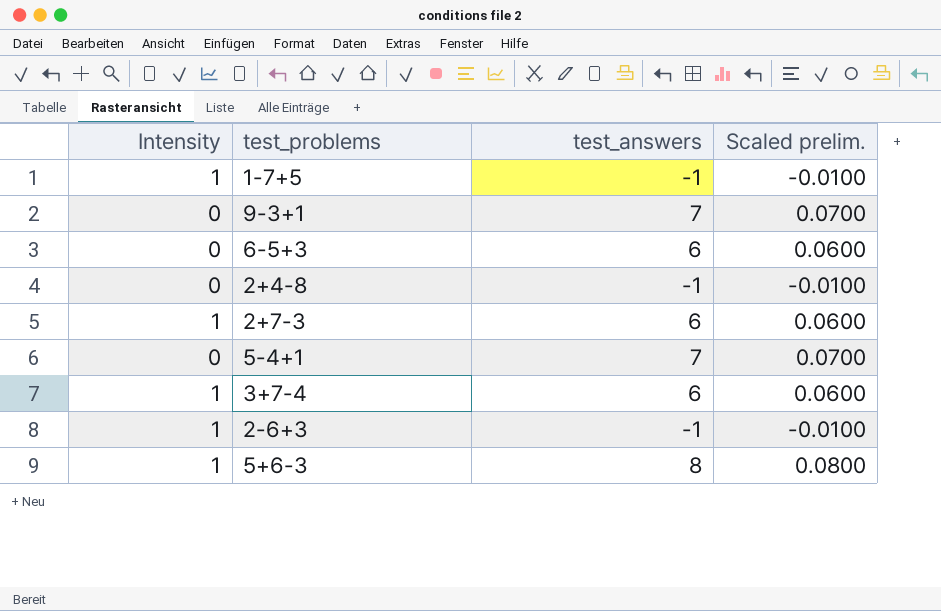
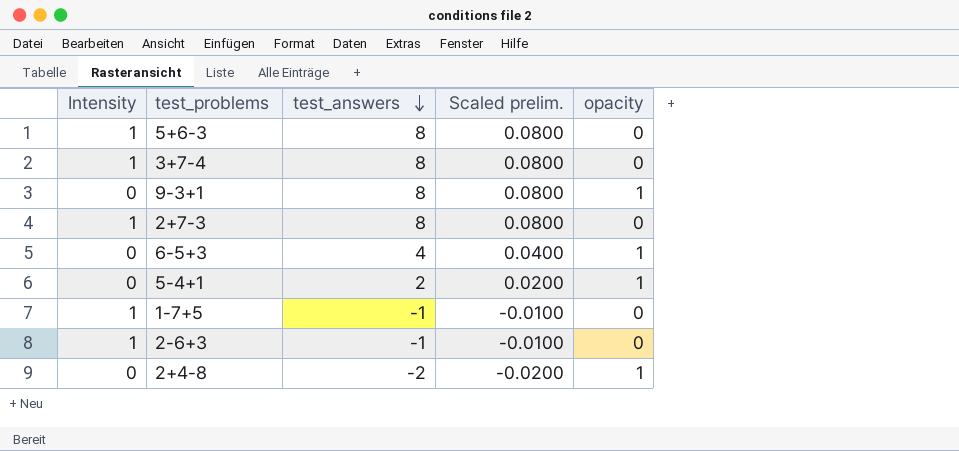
row order: none -> test_answers descending
column opacity | position: none -> 5
3+7-4 | test_answers: 6 -> 8
3+7-4 | Scaled prelim.: 0.0600 -> 0.0800
9-3+1 | test_answers: 7 -> 8
9-3+1 | Scaled prelim.: 0.0700 -> 0.0800
2+7-3 | test_answers: 6 -> 8
2+7-3 | Scaled prelim.: 0.0600 -> 0.0800
6-5+3 | test_answers: 6 -> 4
6-5+3 | Scaled prelim.: 0.0600 -> 0.0400
5-4+1 | test_answers: 7 -> 2
5-4+1 | Scaled prelim.: 0.0700 -> 0.0200
2+4-8 | test_answers: -1 -> -2
2+4-8 | Scaled prelim.: -0.0100 -> -0.0200

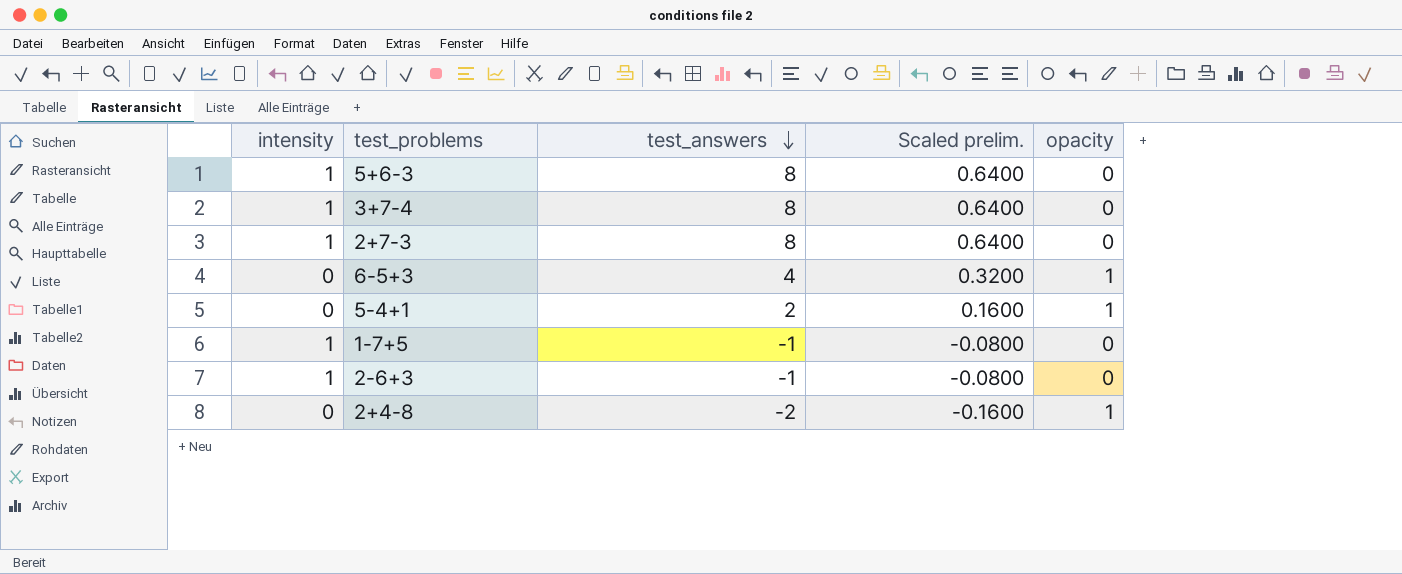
column name: Intensity -> intensity
column Scaled prelim. | formula: [test_answers] * 0.01 -> [test_answers] * 0.08
row 9-3+1: 0 | 8 | 0.0800 | 1 -> none

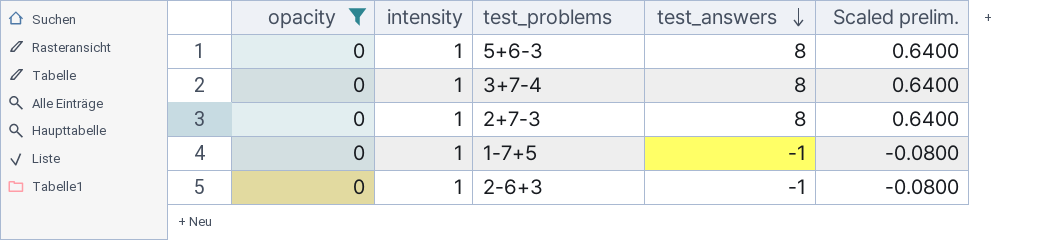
filter: none -> opacity = 0
column opacity | position: 5 -> 1

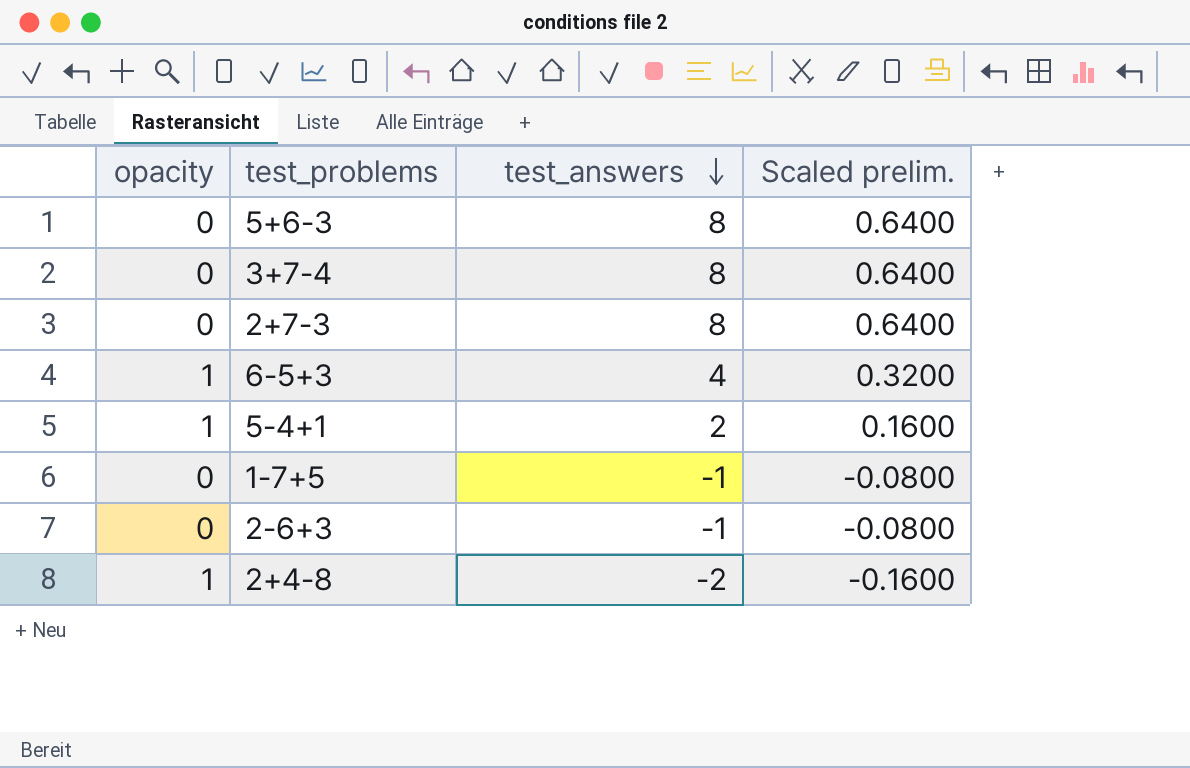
filter: opacity = 0 -> none
column intensity | position: 2 -> none

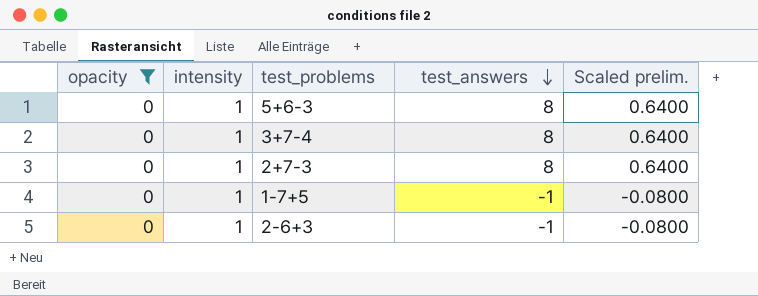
filter: none -> opacity = 0
column intensity | position: none -> 2

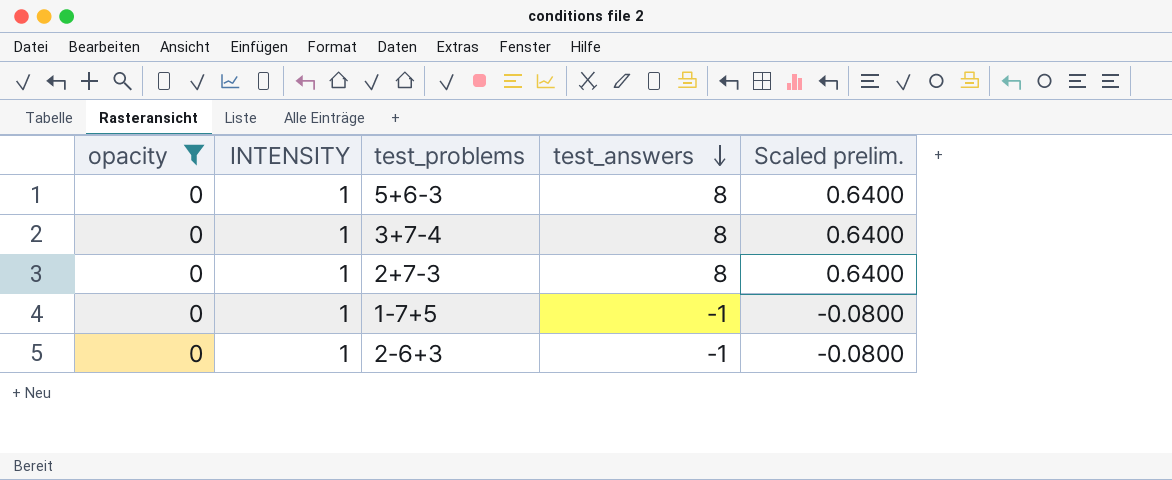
column name: intensity -> INTENSITY

